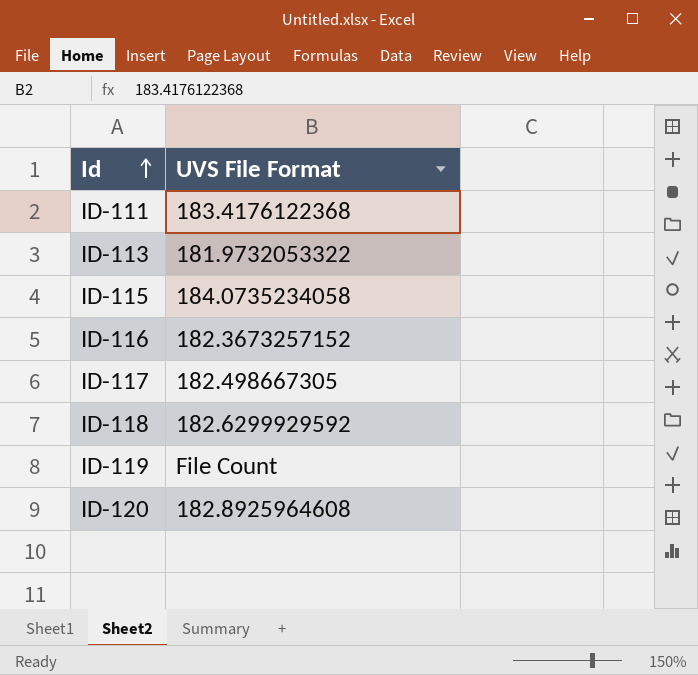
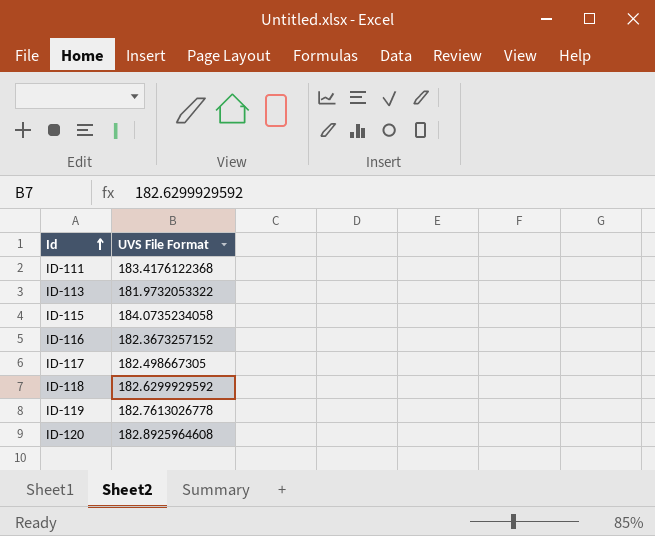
ID-119 | UVS File Format: File Count -> 182.7613026778

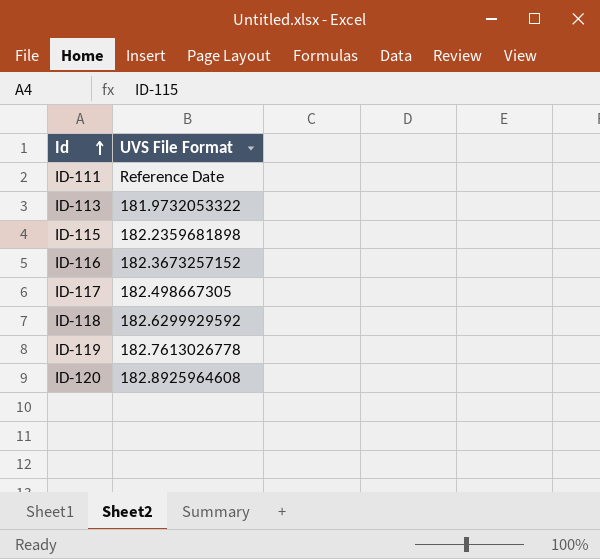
ID-111 | UVS File Format: 183.4176122368 -> Reference Date
ID-115 | UVS File Format: 184.0735234058 -> 182.2359681898

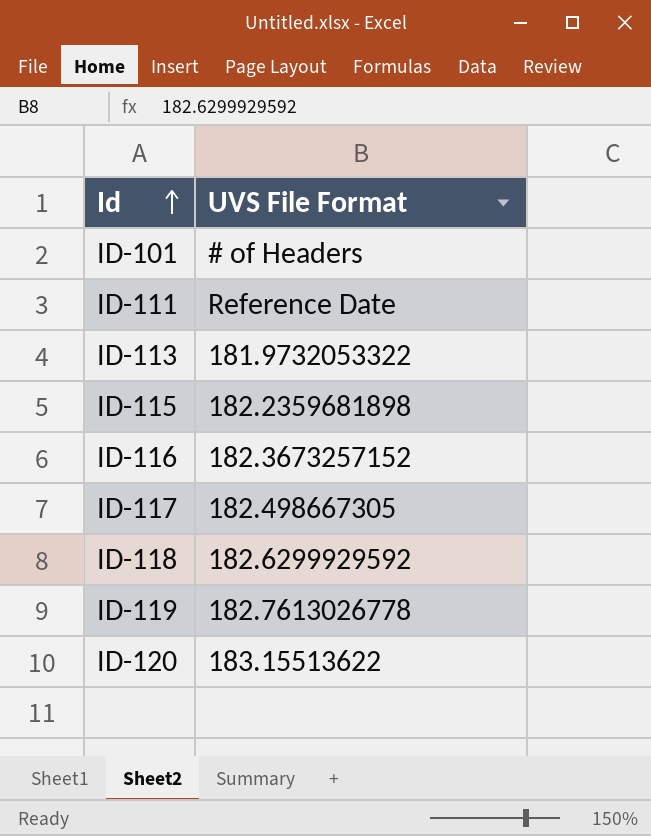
row ID-101: none -> # of Headers
ID-120 | UVS File Format: 182.8925964608 -> 183.15513622

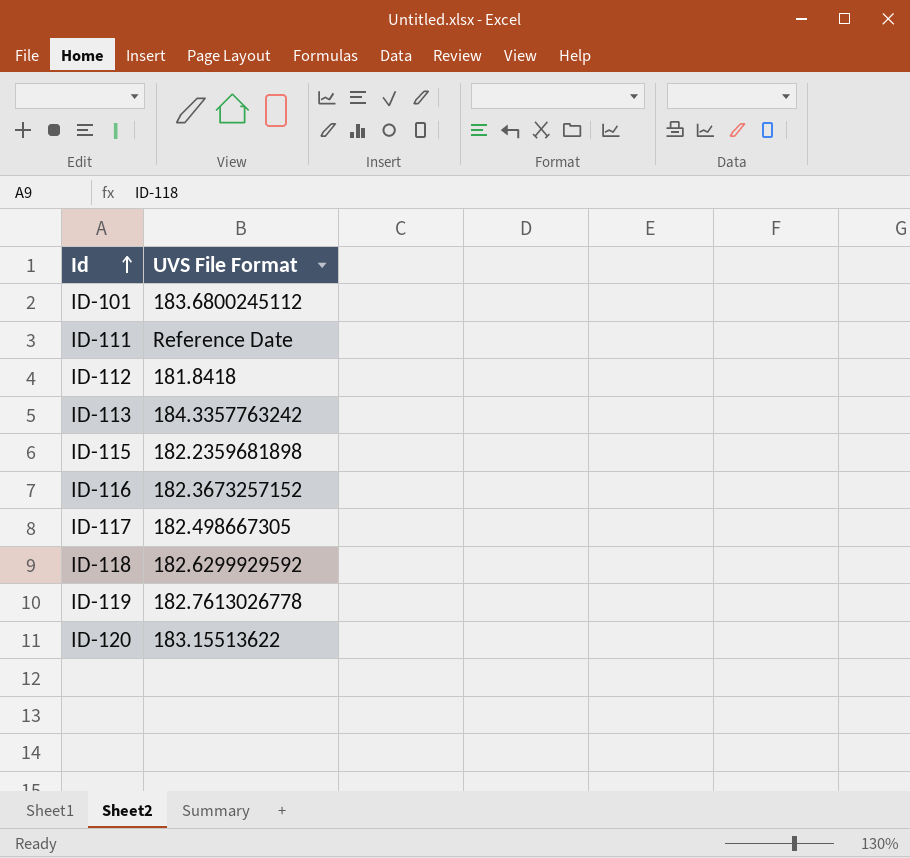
ID-101 | UVS File Format: # of Headers -> 183.6800245112
row ID-112: none -> 181.8418
ID-113 | UVS File Format: 181.9732053322 -> 184.3357763242

